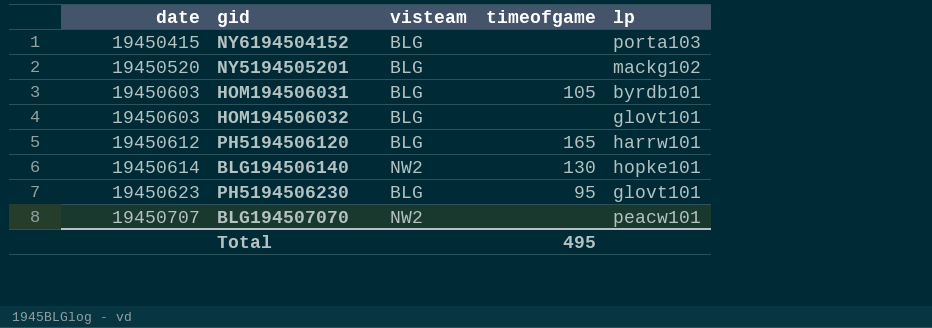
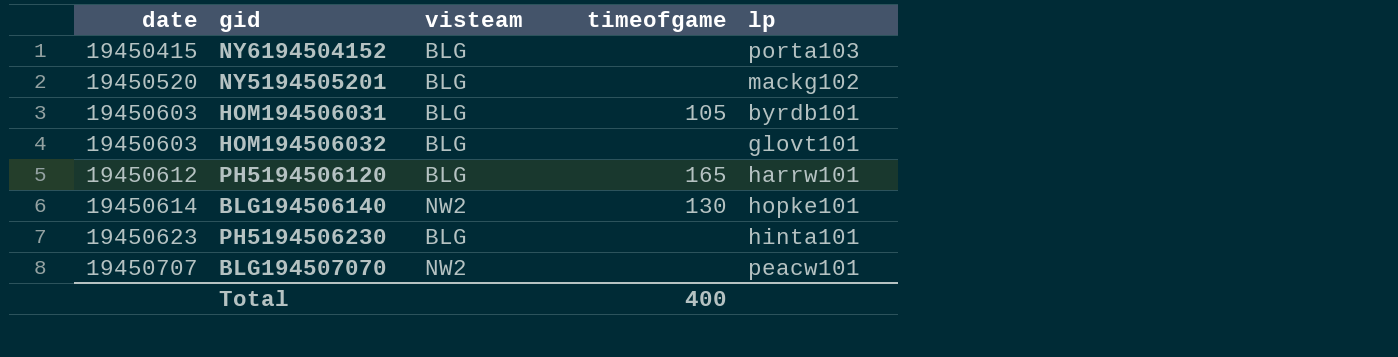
PH5194506230 | timeofgame: 95 -> none
PH5194506230 | lp: glovt101 -> hinta101
Total | timeofgame: 495 -> 400

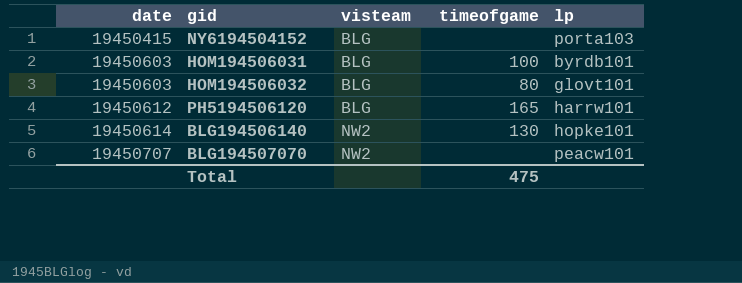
row NY5194505201: 19450520 | BLG | none | mackg102 -> none
row PH5194506230: 19450623 | BLG | none | hinta101 -> none
HOM194506031 | timeofgame: 105 -> 100
HOM194506032 | timeofgame: none -> 80
Total | timeofgame: 400 -> 475

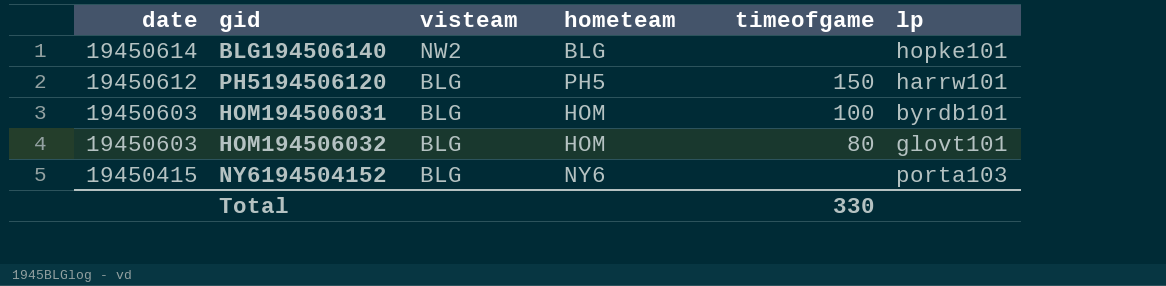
row order: date ascending -> date descending
column hometeam | position: none -> 4
row BLG194507070: 19450707 | NW2 | none | peacw101 -> none
BLG194506140 | timeofgame: 130 -> none
PH5194506120 | timeofgame: 165 -> 150
Total | timeofgame: 475 -> 330

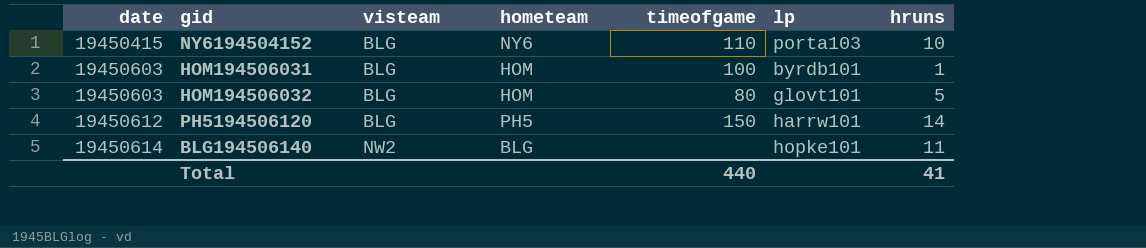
row order: date descending -> date ascending
column hruns | position: none -> 7
NY6194504152 | timeofgame: none -> 110
Total | timeofgame: 330 -> 440

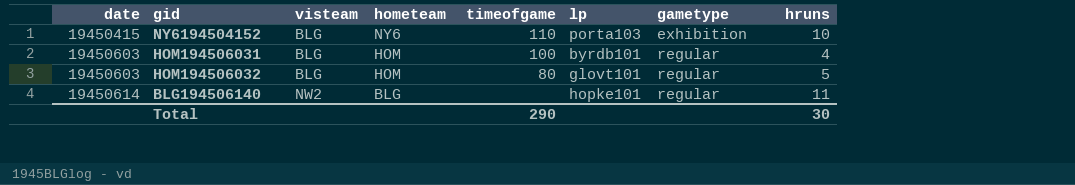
column gametype | position: none -> 7
row PH5194506120: 19450612 | BLG | PH5 | 150 | harrw101 | 14 -> none
HOM194506031 | hruns: 1 -> 4
Total | timeofgame: 440 -> 290
Total | hruns: 41 -> 30

